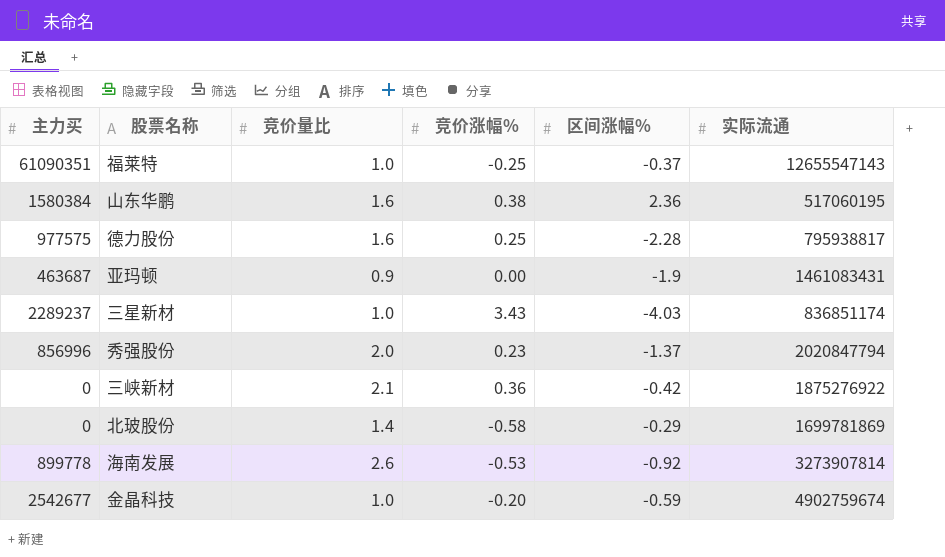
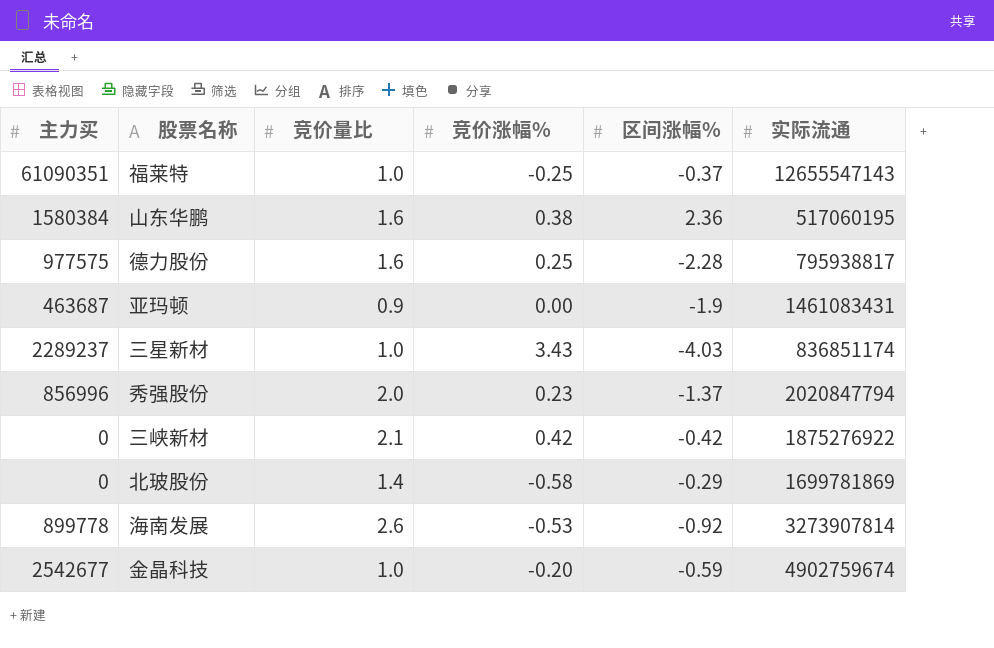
三峡新材 | 竞价涨幅%: 0.36 -> 0.42

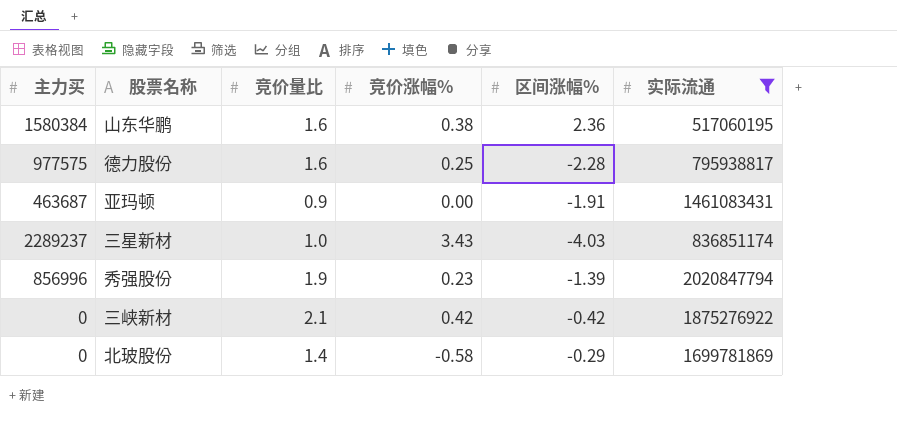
filter: none -> 实际流通 <= 2020847794
亚玛顿 | 区间涨幅%: -1.9 -> -1.91
秀强股份 | 竞价量比: 2.0 -> 1.9
秀强股份 | 区间涨幅%: -1.37 -> -1.39

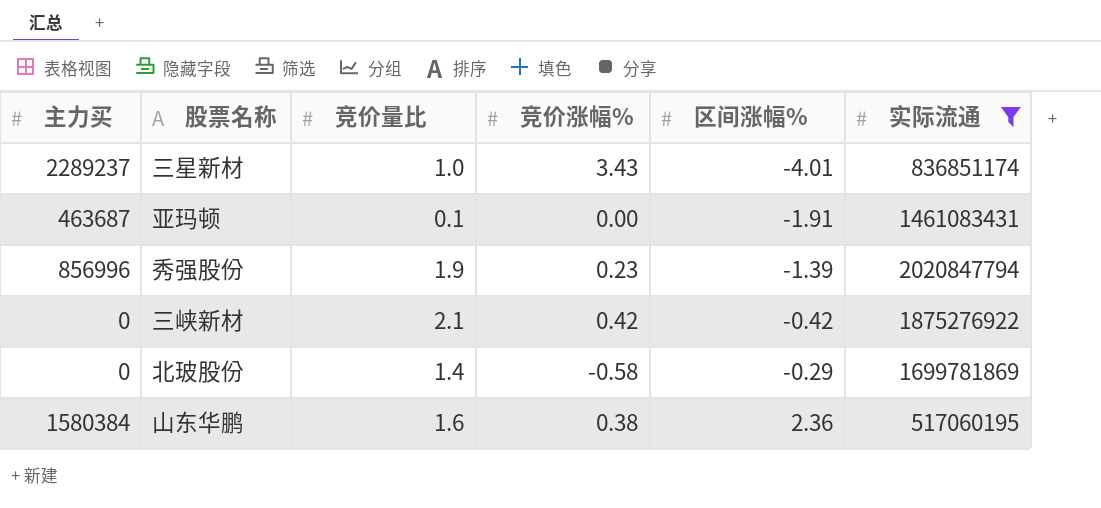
row order: none -> 区间涨幅% ascending
row 德力股份: 977575 | 1.6 | 0.25 | -2.28 | 795938817 -> none
三星新材 | 区间涨幅%: -4.03 -> -4.01
亚玛顿 | 竞价量比: 0.9 -> 0.1

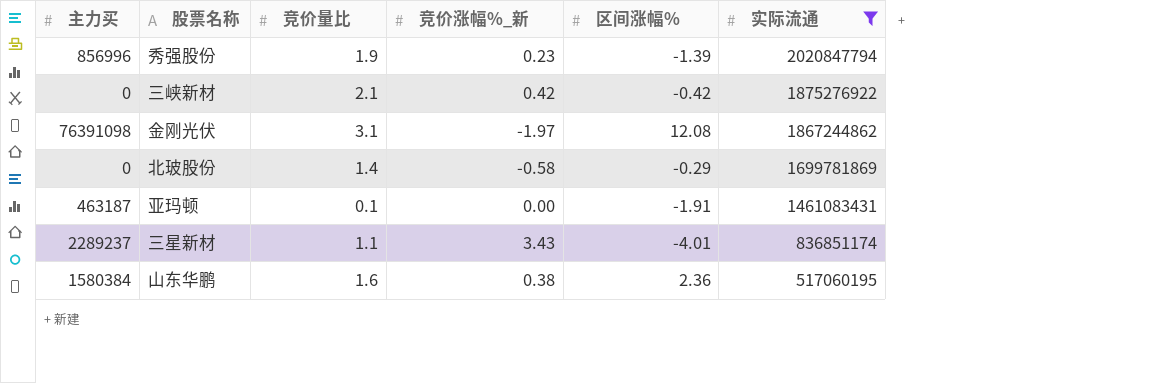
row order: 区间涨幅% ascending -> 实际流通 descending
column name: 竞价涨幅% -> 竞价涨幅%_新
row 金刚光伏: none -> 76391098 | 3.1 | -1.97 | 12.08 | 1867244862
亚玛顿 | 主力买: 463687 -> 463187
三星新材 | 竞价量比: 1.0 -> 1.1

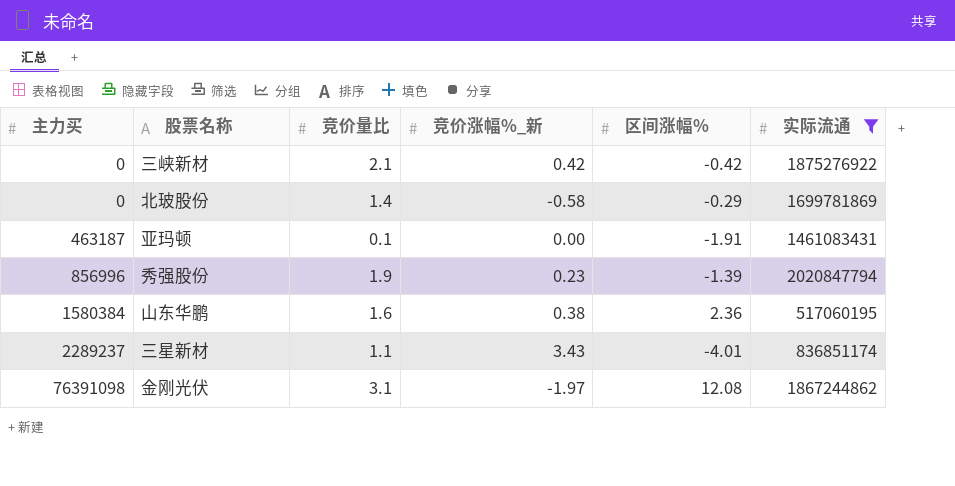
row order: 实际流通 descending -> 主力买 ascending

